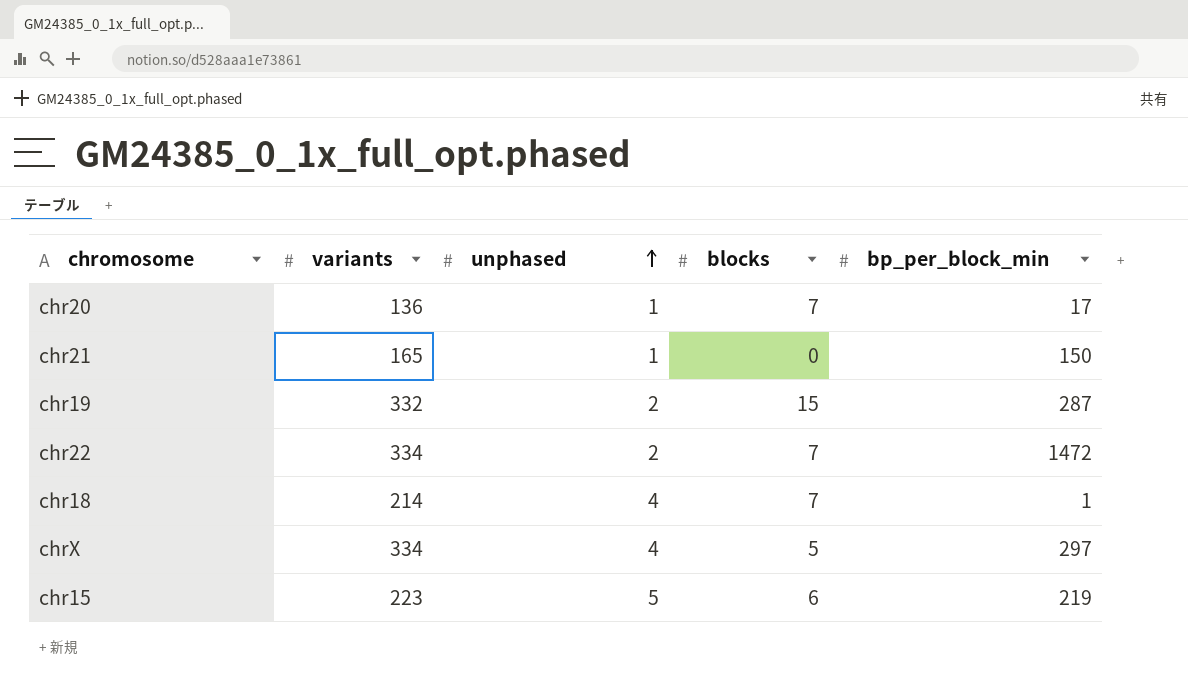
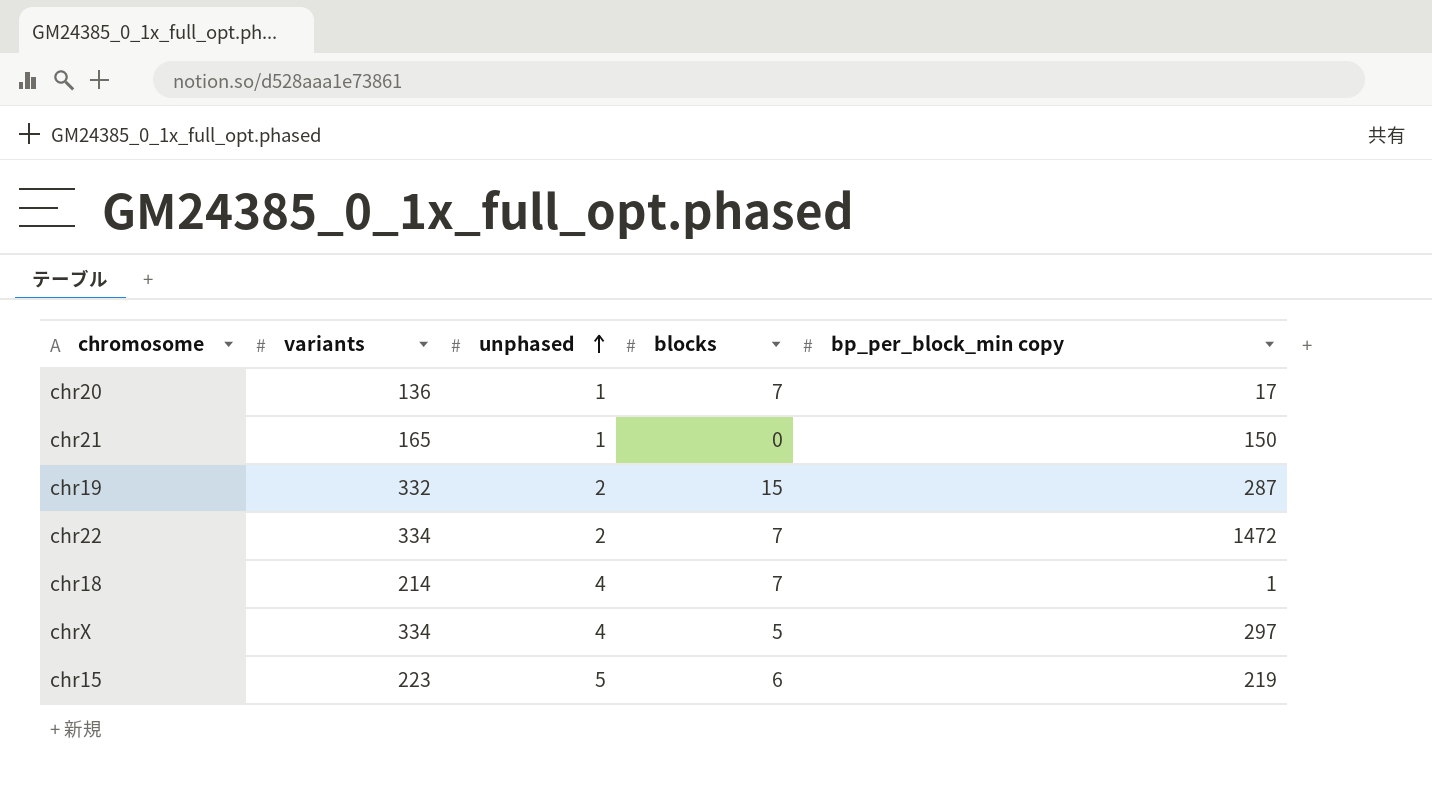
column name: bp_per_block_min -> bp_per_block_min copy

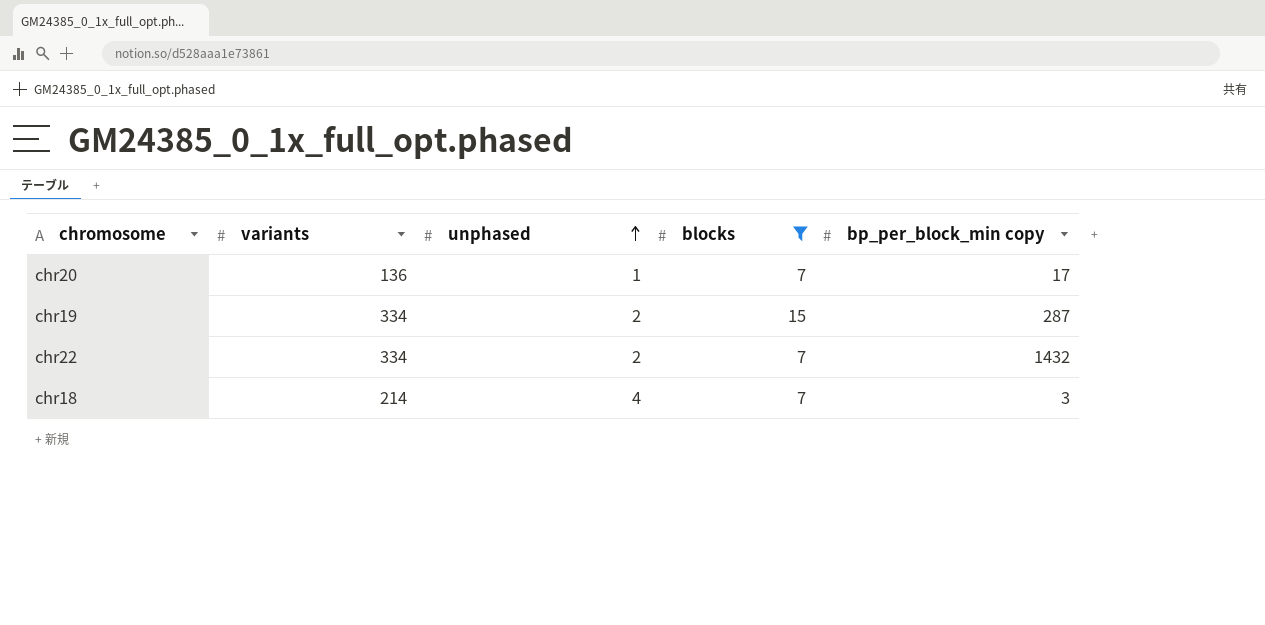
filter: none -> blocks >= 7
chr19 | variants: 332 -> 334
chr22 | bp_per_block_min copy: 1472 -> 1432
chr18 | bp_per_block_min copy: 1 -> 3

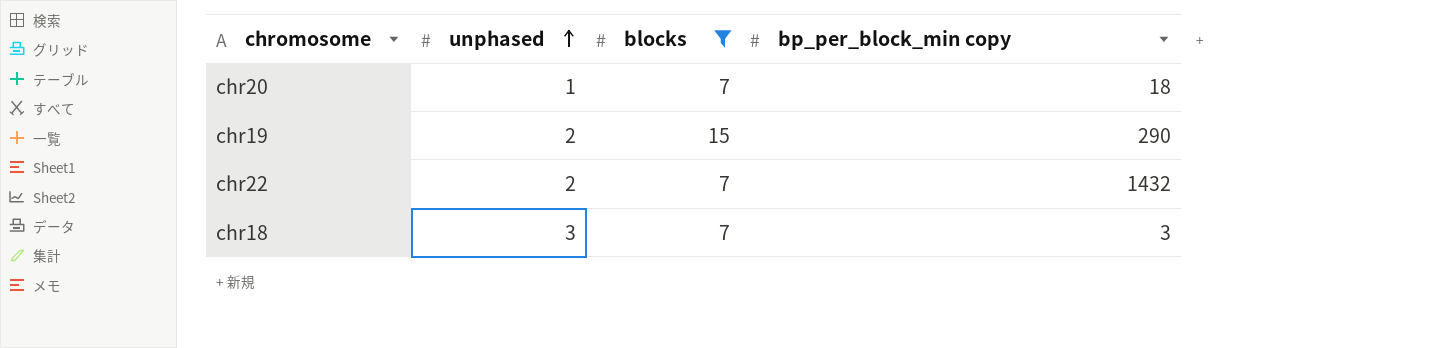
column variants | position: 2 -> none
chr20 | bp_per_block_min copy: 17 -> 18
chr19 | bp_per_block_min copy: 287 -> 290
chr18 | unphased: 4 -> 3

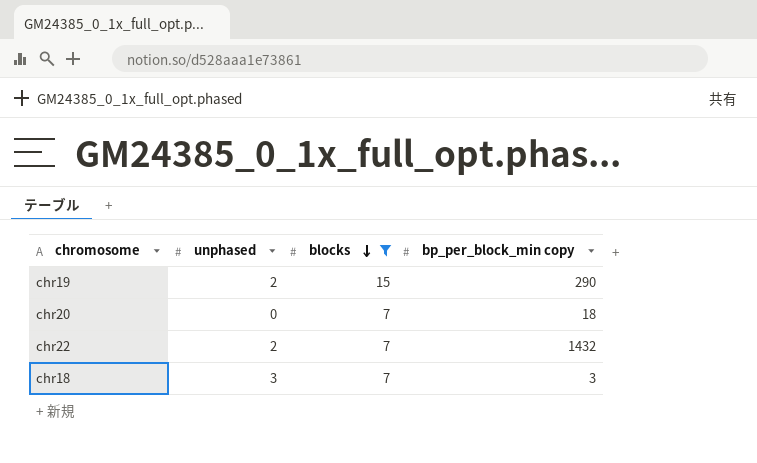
row order: unphased ascending -> blocks descending
chr20 | unphased: 1 -> 0

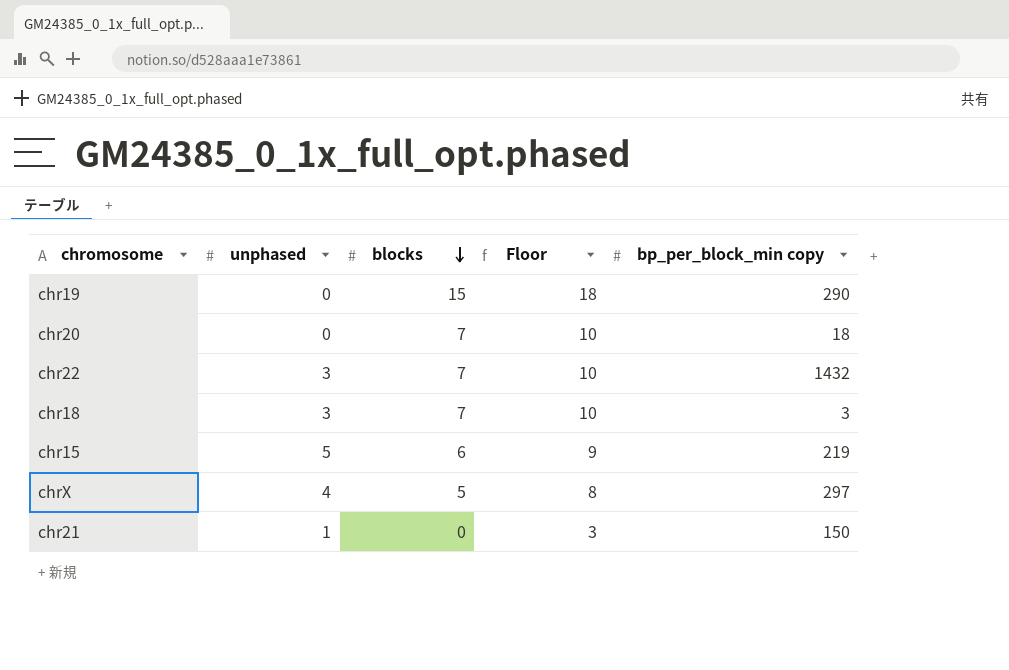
filter: blocks >= 7 -> none
column Floor | formula: none -> [blocks] + 3
chr19 | unphased: 2 -> 0
chr22 | unphased: 2 -> 3

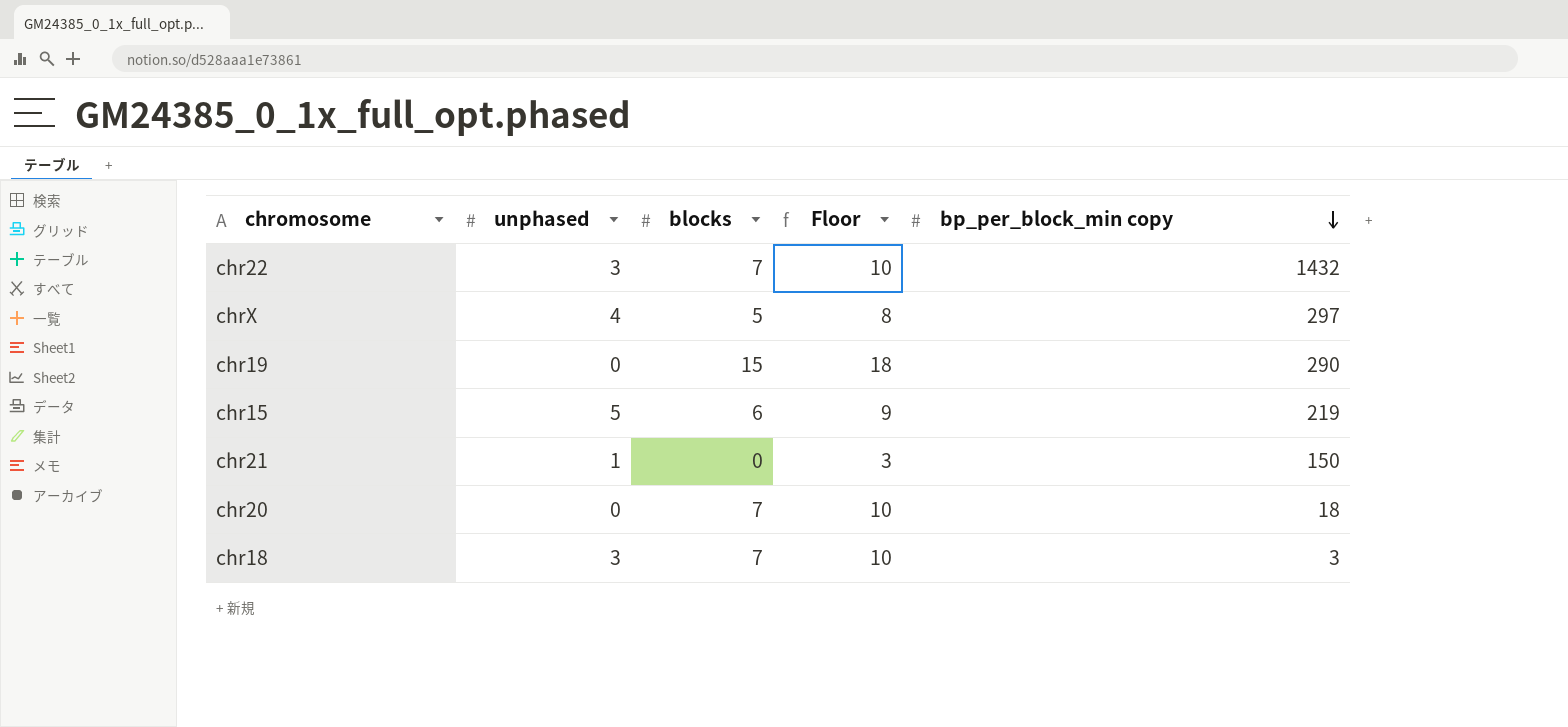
row order: blocks descending -> bp_per_block_min copy descending

